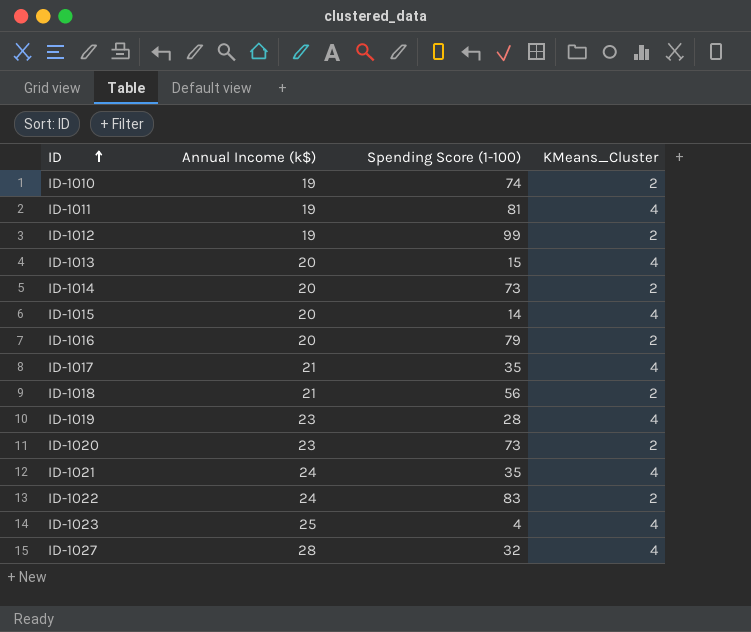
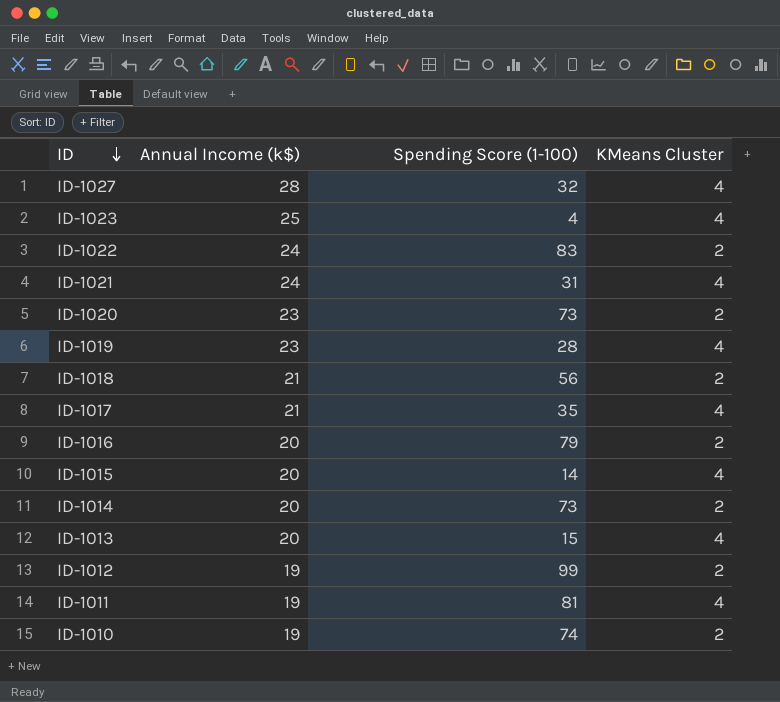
row order: ID ascending -> ID descending
column name: KMeans_Cluster -> KMeans Cluster
ID-1021 | Spending Score (1-100): 35 -> 31

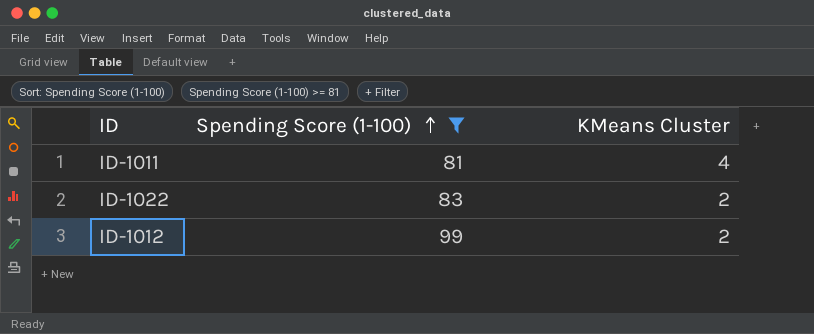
filter: none -> Spending Score (1-100) >= 81
row order: ID descending -> Spending Score (1-100) ascending
column Annual Income (k$) | position: 2 -> none

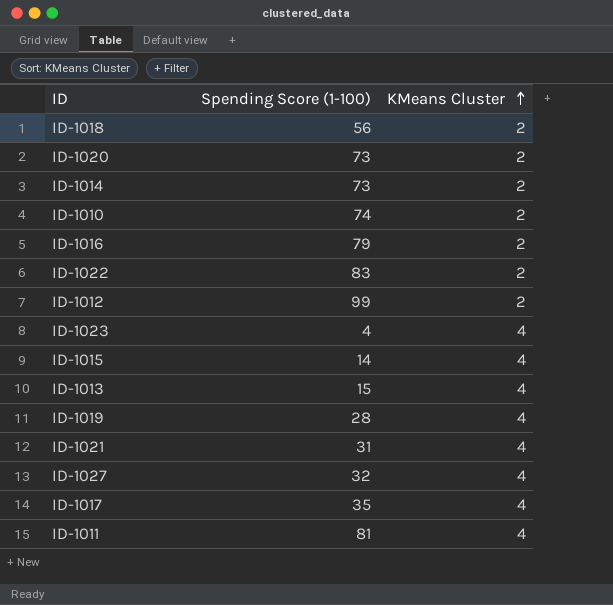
filter: Spending Score (1-100) >= 81 -> none
row order: Spending Score (1-100) ascending -> KMeans Cluster ascending

